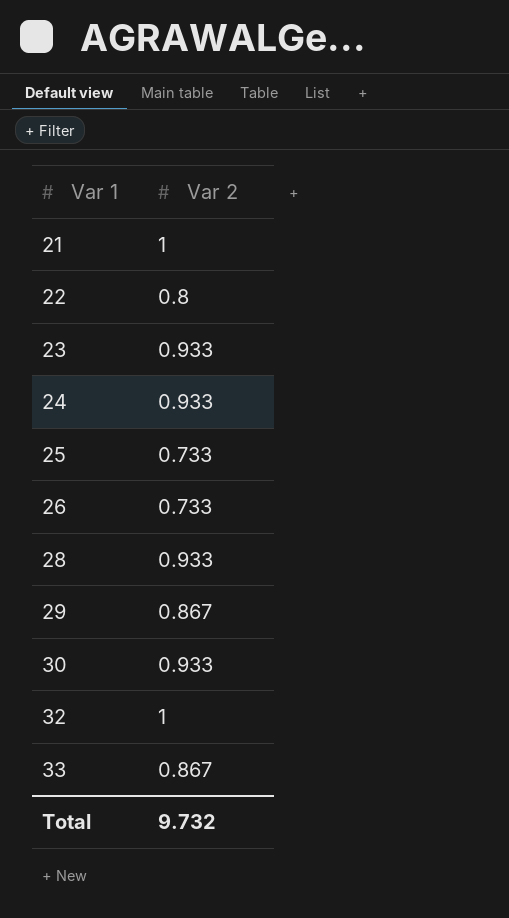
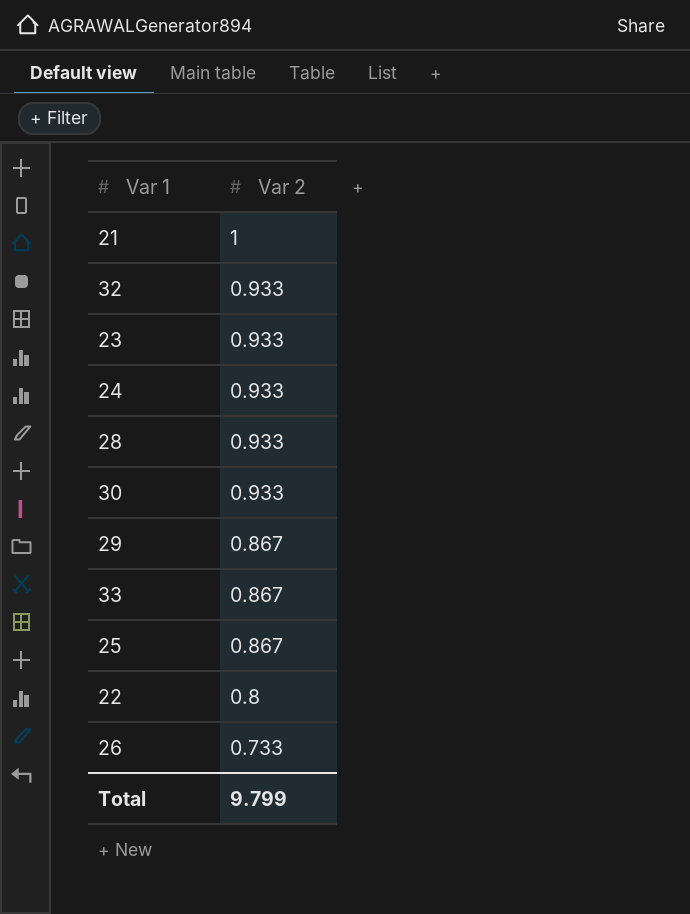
row order: Var 1 ascending -> Var 2 descending
32 | Var 2: 1 -> 0.933
25 | Var 2: 0.733 -> 0.867
Total | Var 2: 9.732 -> 9.799

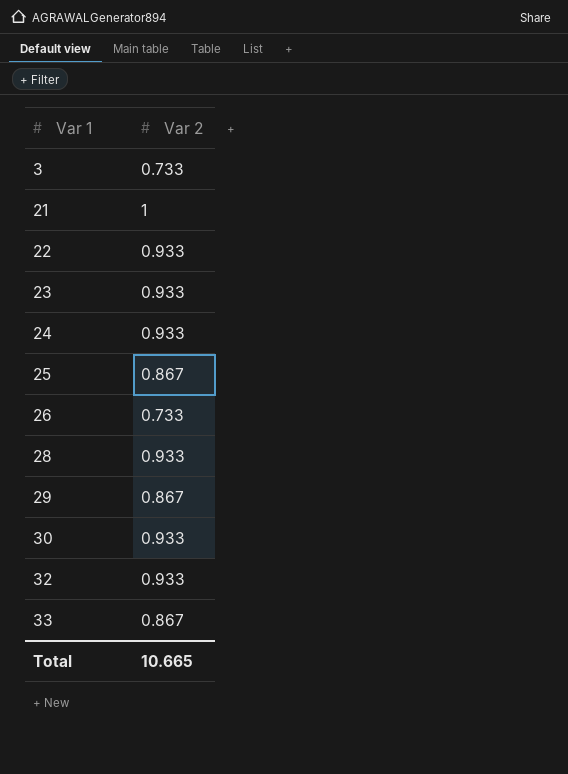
row order: Var 2 descending -> Var 1 ascending
row 3: none -> 0.733
22 | Var 2: 0.8 -> 0.933
Total | Var 2: 9.799 -> 10.665

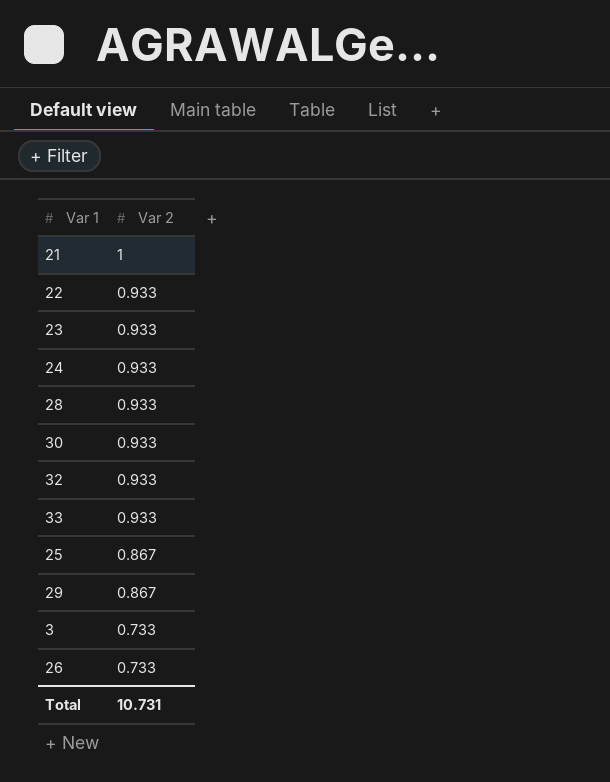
row order: Var 1 ascending -> Var 2 descending
33 | Var 2: 0.867 -> 0.933
Total | Var 2: 10.665 -> 10.731

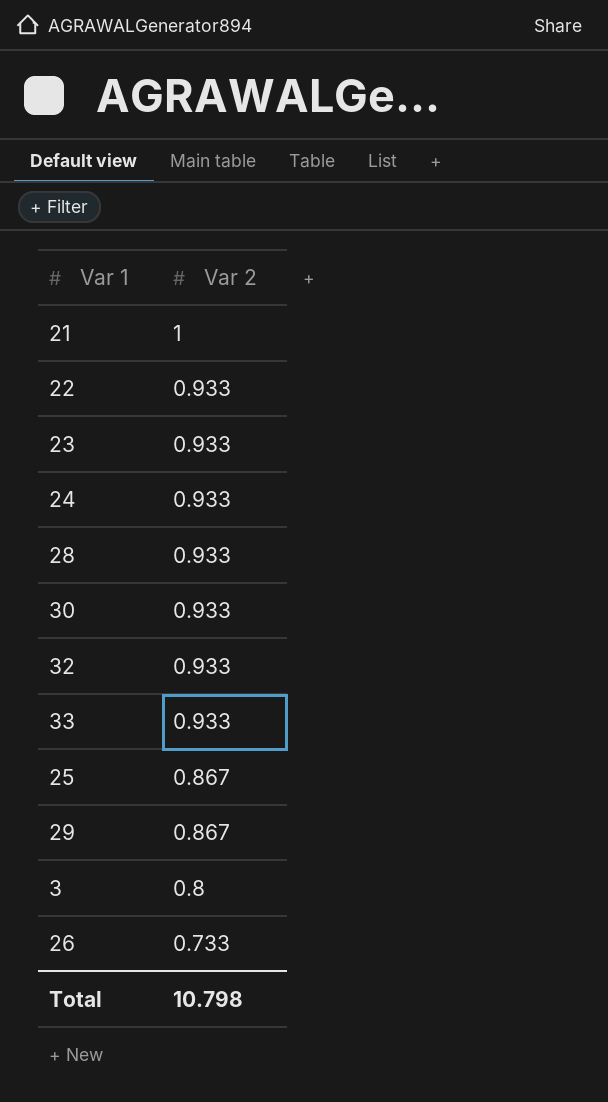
3 | Var 2: 0.733 -> 0.8
Total | Var 2: 10.731 -> 10.798

